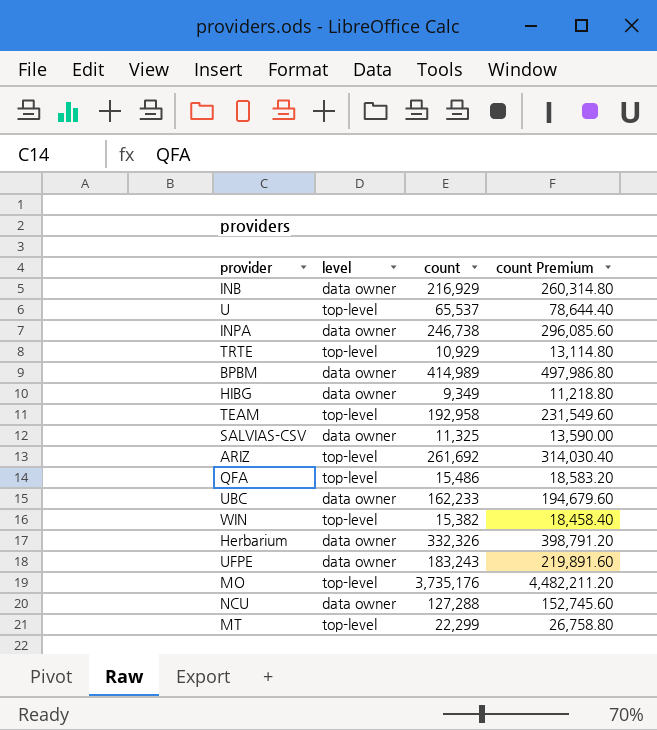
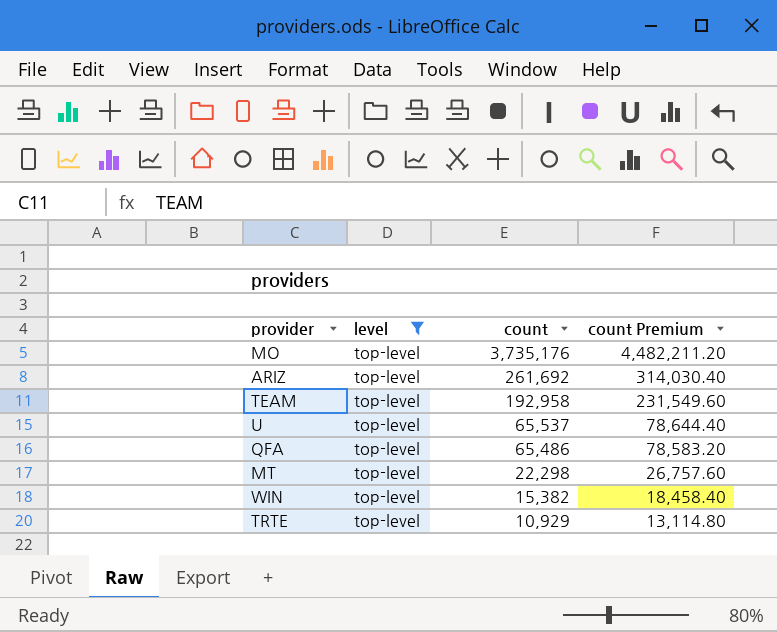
filter: none -> level = top-level
row order: none -> count descending
QFA | count: 15,486 -> 65,486
QFA | count Premium: 18,583.20 -> 78,583.20
MT | count: 22,299 -> 22,298
MT | count Premium: 26,758.80 -> 26,757.60

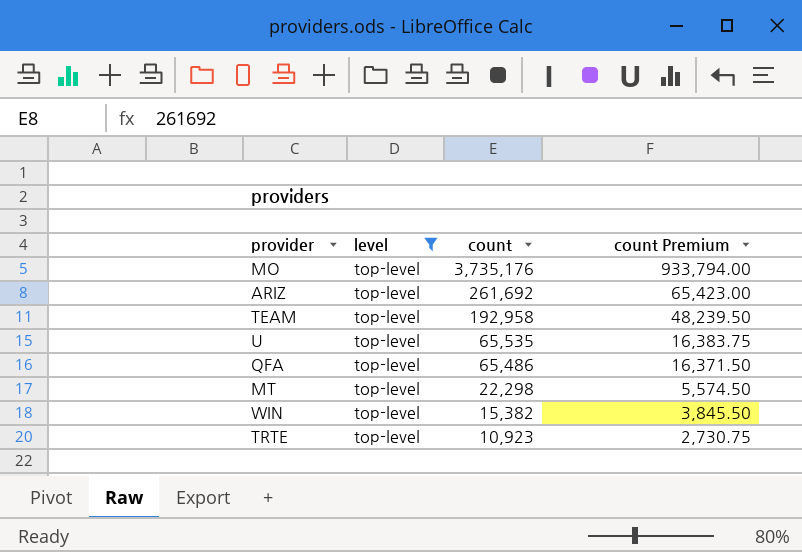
column count Premium | formula: [count] * 1.2 -> [count] * 0.25
U | count: 65,537 -> 65,535
TRTE | count: 10,929 -> 10,923

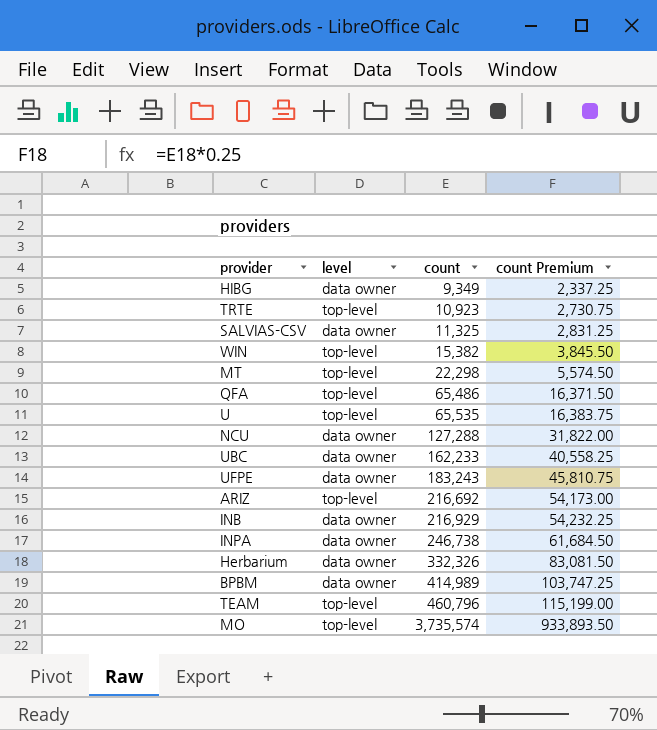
filter: level = top-level -> none
row order: count descending -> count ascending
ARIZ | count: 261,692 -> 216,692
ARIZ | count Premium: 65,423.00 -> 54,173.00
TEAM | count: 192,958 -> 460,796
TEAM | count Premium: 48,239.50 -> 115,199.00
MO | count: 3,735,176 -> 3,735,574
MO | count Premium: 933,794.00 -> 933,893.50

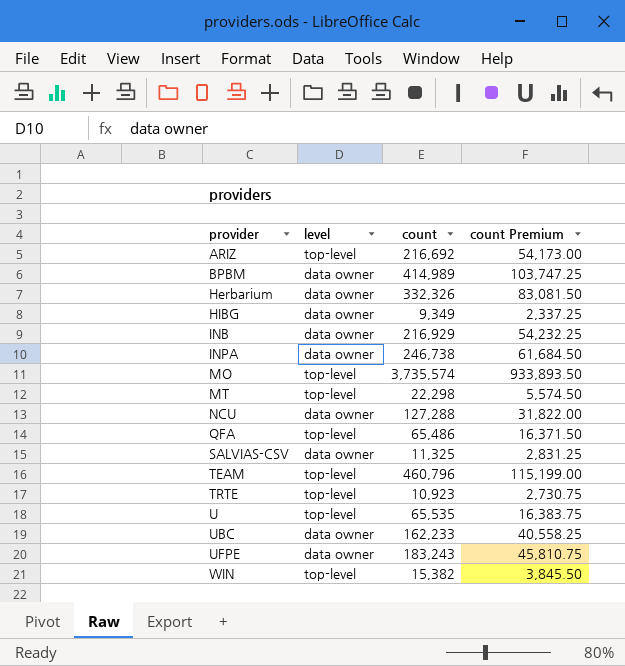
row order: count ascending -> provider ascending

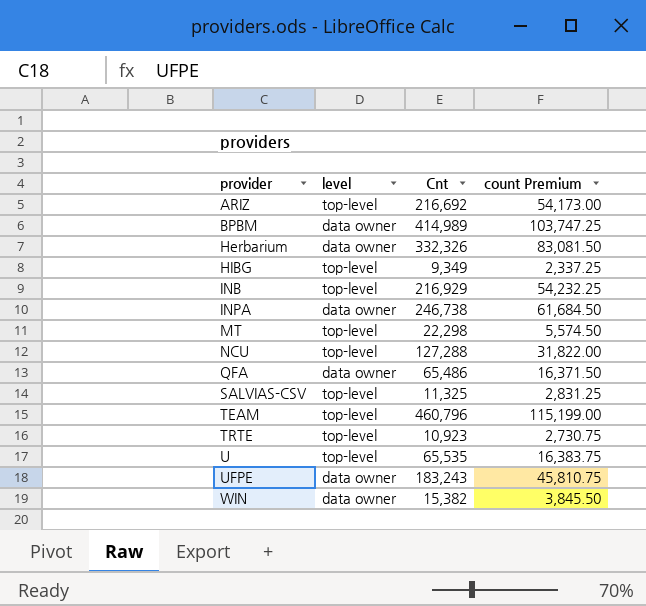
column name: count -> Cnt
row MO: top-level | 3,735,574 | 933,893.50 -> none
row UBC: data owner | 162,233 | 40,558.25 -> none
HIBG | level: data owner -> top-level
INB | level: data owner -> top-level
NCU | level: data owner -> top-level
QFA | level: top-level -> data owner
SALVIAS-CSV | level: data owner -> top-level
WIN | level: top-level -> data owner

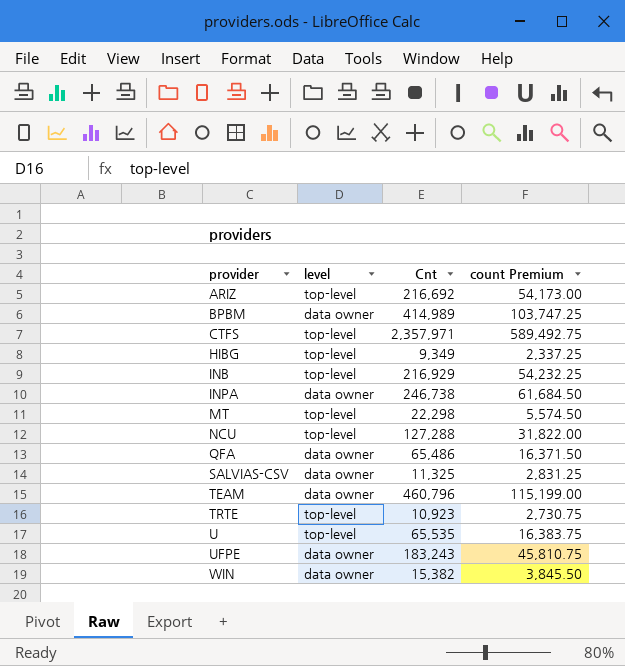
row Herbarium: data owner | 332,326 | 83,081.50 -> none
row CTFS: none -> top-level | 2,357,971 | 589,492.75
SALVIAS-CSV | level: top-level -> data owner
TEAM | level: top-level -> data owner

